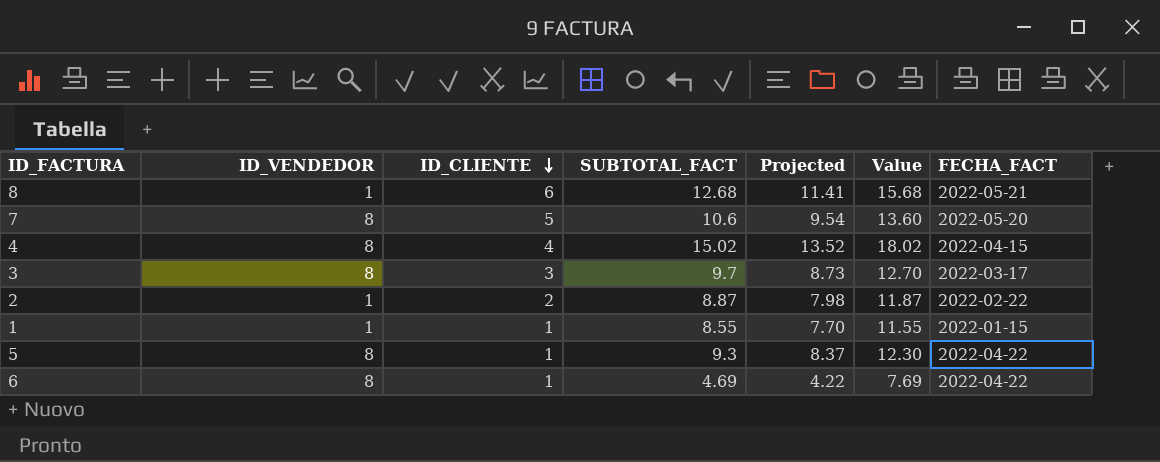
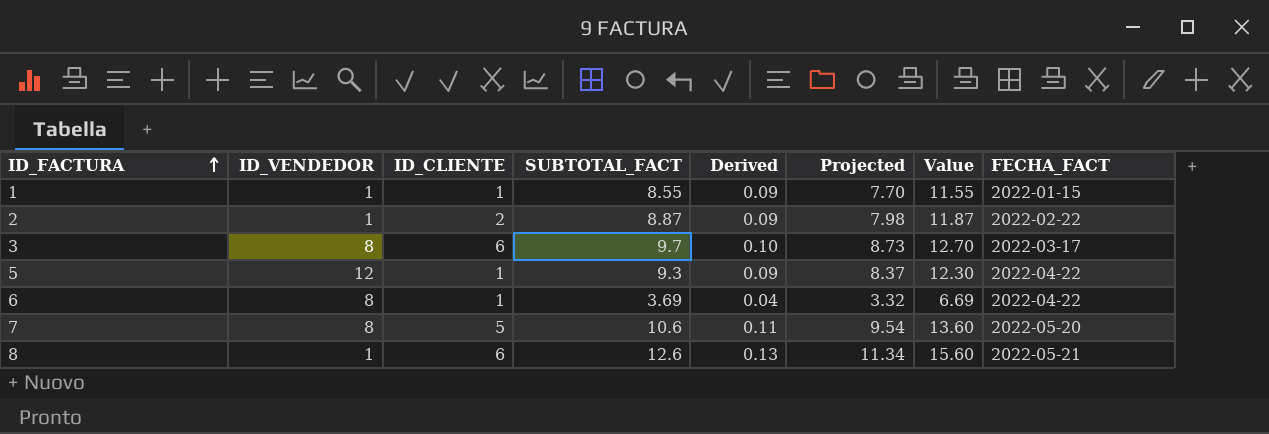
row order: ID_CLIENTE descending -> ID_FACTURA ascending
column Derived | formula: none -> [SUBTOTAL_FACT] * 0.01
row 4: 8 | 4 | 15.02 | 13.52 | 18.02 | 2022-04-15 -> none
3 | ID_CLIENTE: 3 -> 6
5 | ID_VENDEDOR: 8 -> 12
6 | SUBTOTAL_FACT: 4.69 -> 3.69
6 | Projected: 4.22 -> 3.32
6 | Value: 7.69 -> 6.69
8 | SUBTOTAL_FACT: 12.68 -> 12.6
8 | Projected: 11.41 -> 11.34
8 | Value: 15.68 -> 15.60

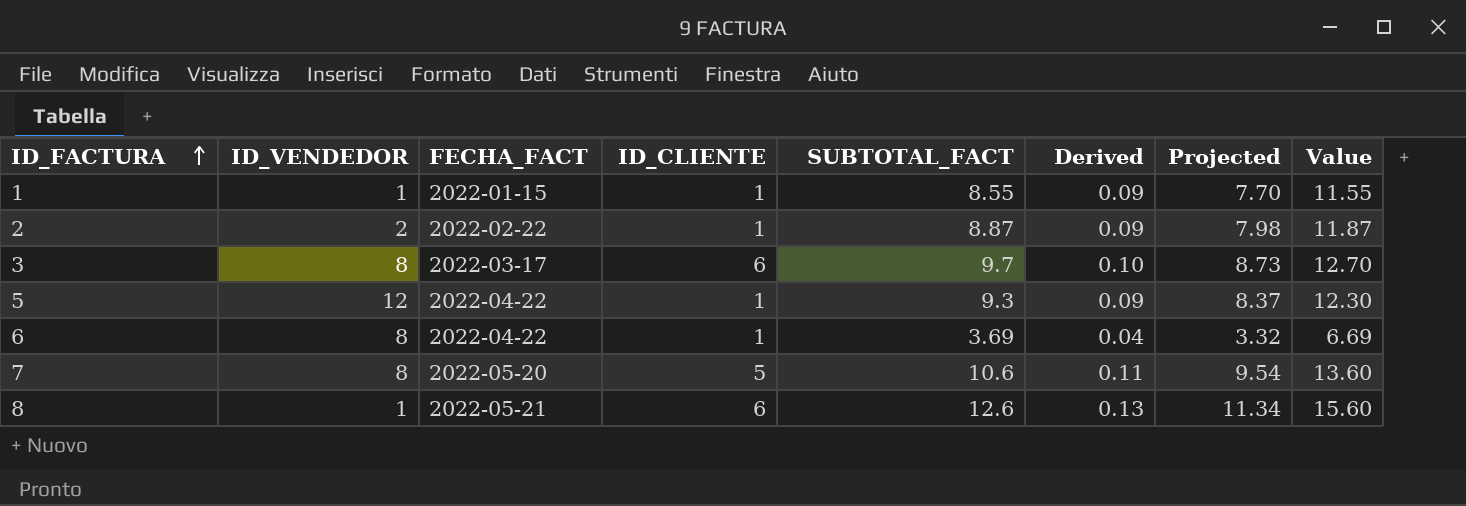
column FECHA_FACT | position: 8 -> 3
2 | ID_VENDEDOR: 1 -> 2
2 | ID_CLIENTE: 2 -> 1

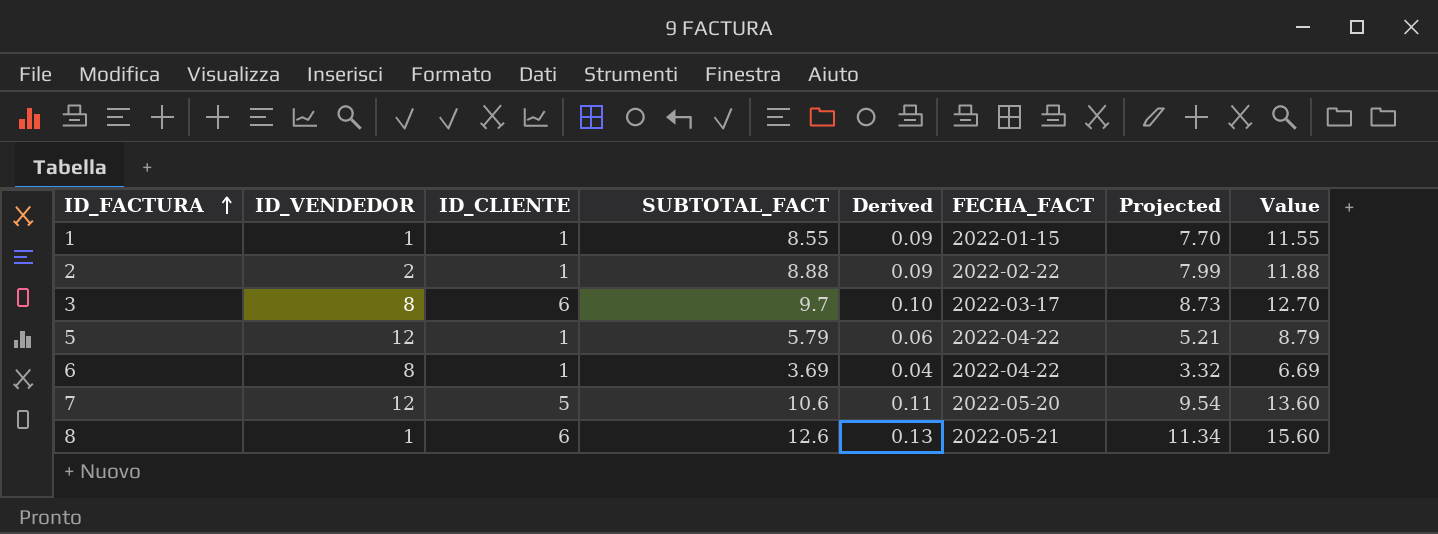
column FECHA_FACT | position: 3 -> 6
2 | SUBTOTAL_FACT: 8.87 -> 8.88
2 | Projected: 7.98 -> 7.99
2 | Value: 11.87 -> 11.88
5 | SUBTOTAL_FACT: 9.3 -> 5.79
5 | Derived: 0.09 -> 0.06
5 | Projected: 8.37 -> 5.21
5 | Value: 12.30 -> 8.79
7 | ID_VENDEDOR: 8 -> 12

